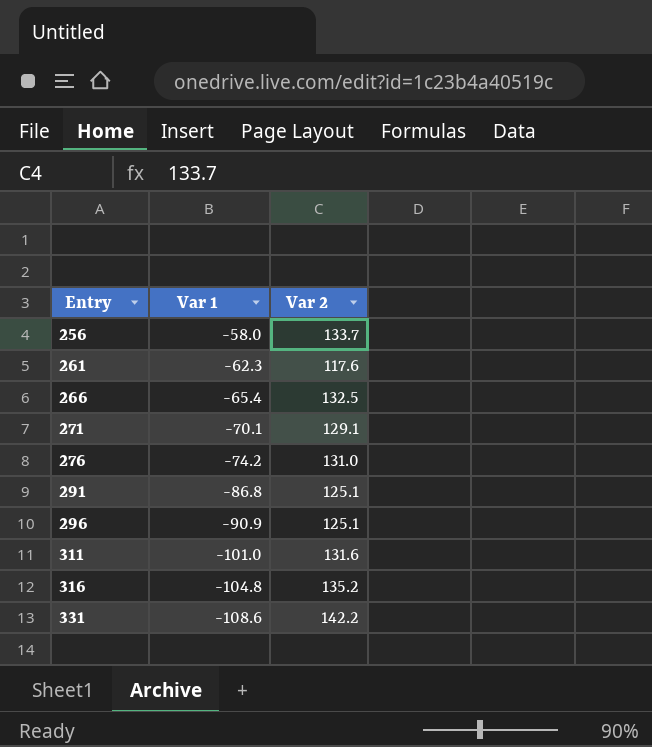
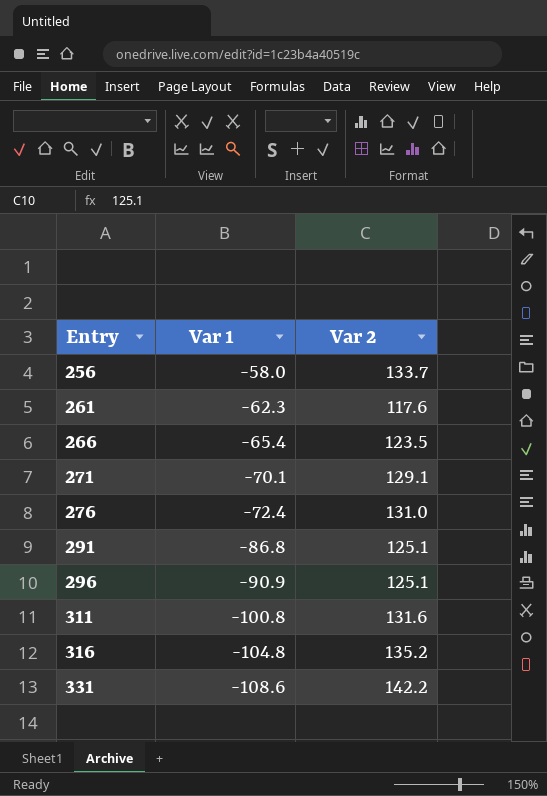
266 | Var 2: 132.5 -> 123.5
276 | Var 1: -74.2 -> -72.4
311 | Var 1: -101.0 -> -100.8

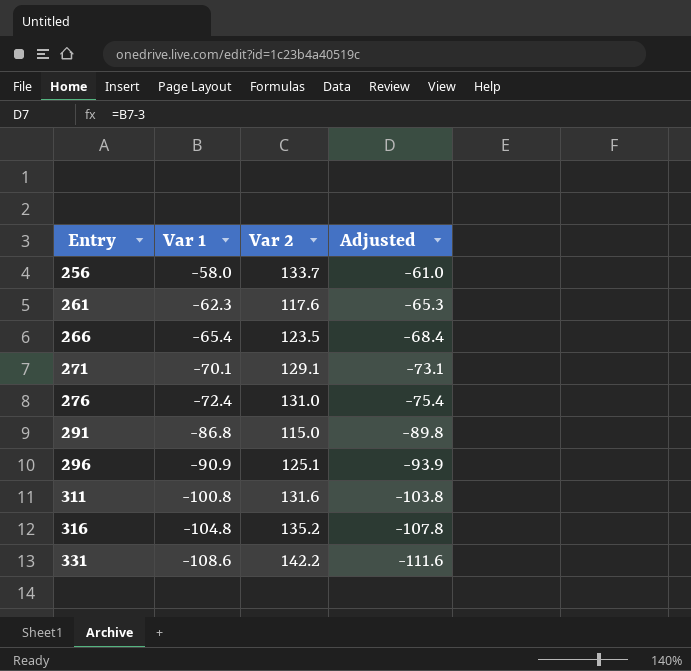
column Adjusted | formula: none -> [Var 1] - 3
291 | Var 2: 125.1 -> 115.0

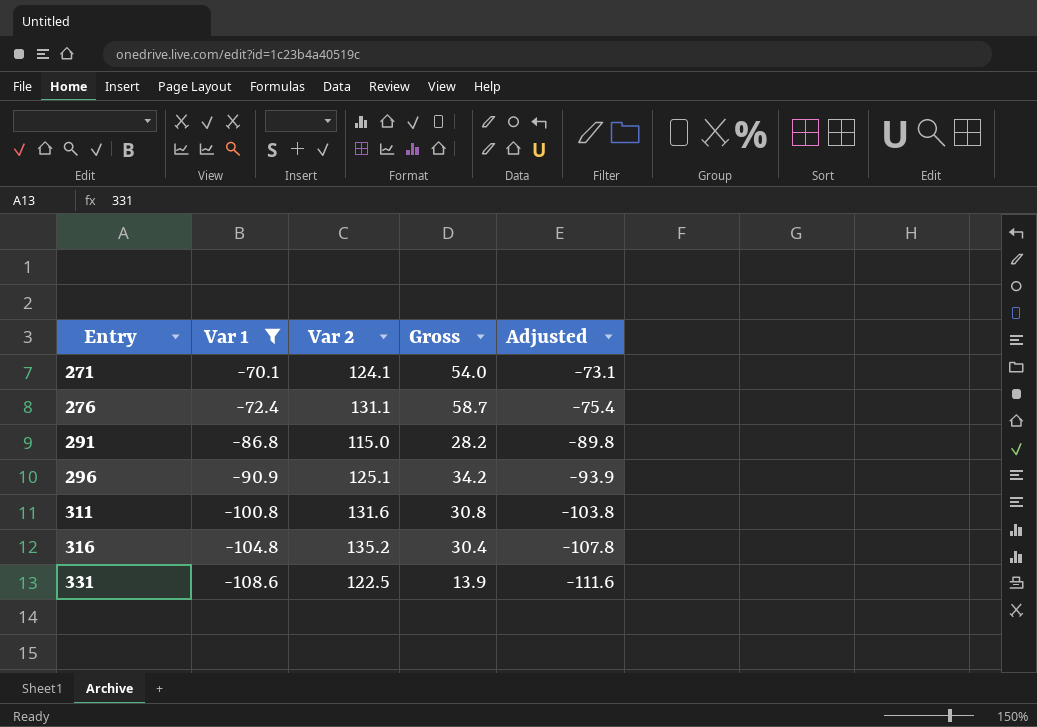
filter: none -> Var 1 <= -70.1
column Gross | formula: none -> [Var 1] + [Var 2]
271 | Var 2: 129.1 -> 124.1
276 | Var 2: 131.0 -> 131.1
331 | Var 2: 142.2 -> 122.5

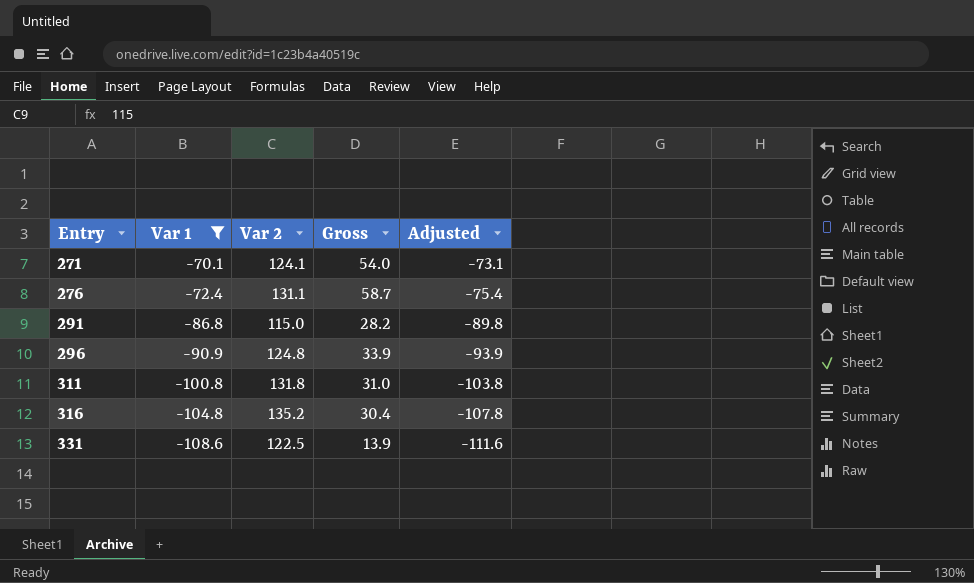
296 | Var 2: 125.1 -> 124.8
296 | Gross: 34.2 -> 33.9
311 | Var 2: 131.6 -> 131.8
311 | Gross: 30.8 -> 31.0

